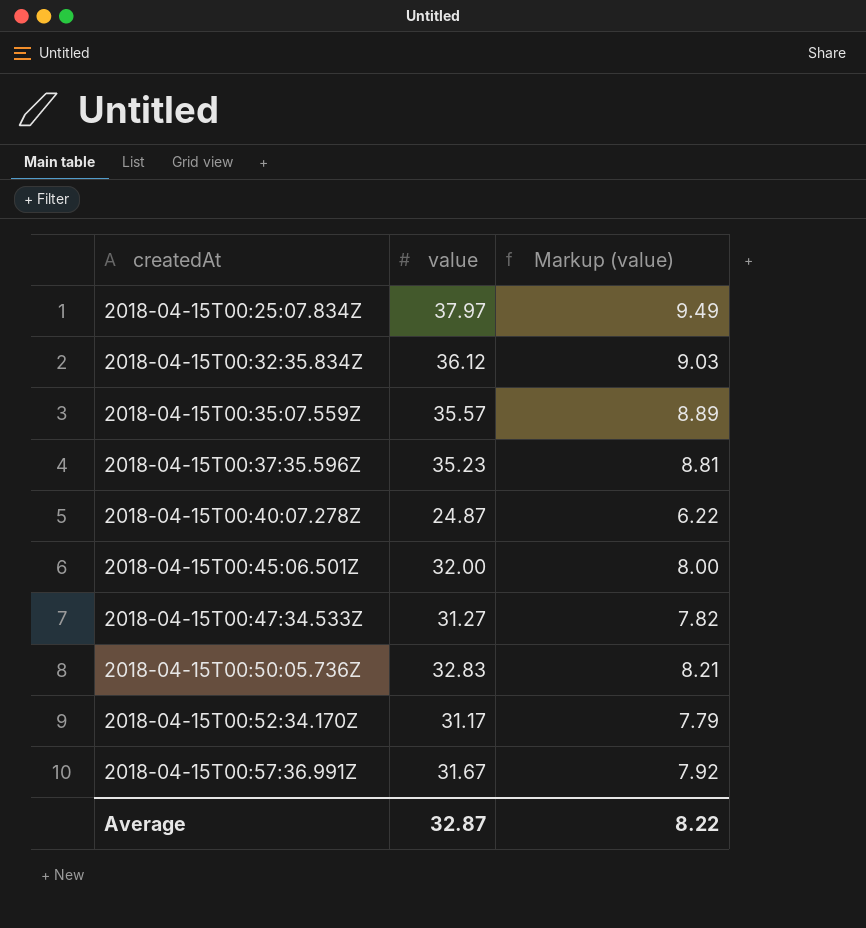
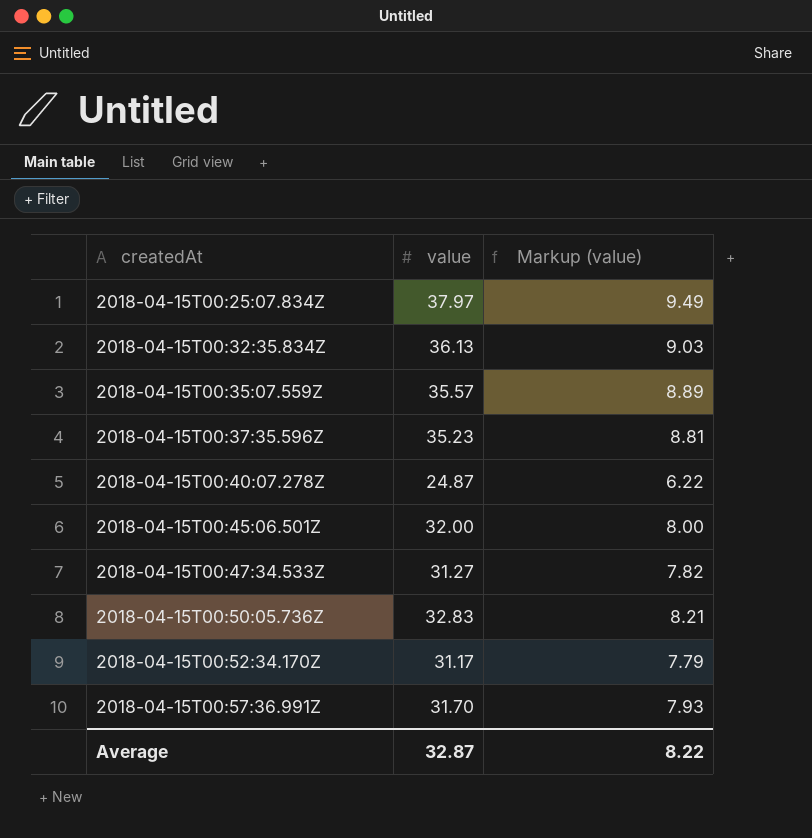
2018-04-15T00:32:35.834Z | value: 36.12 -> 36.13
2018-04-15T00:57:36.991Z | value: 31.67 -> 31.70
2018-04-15T00:57:36.991Z | Markup (value): 7.92 -> 7.93

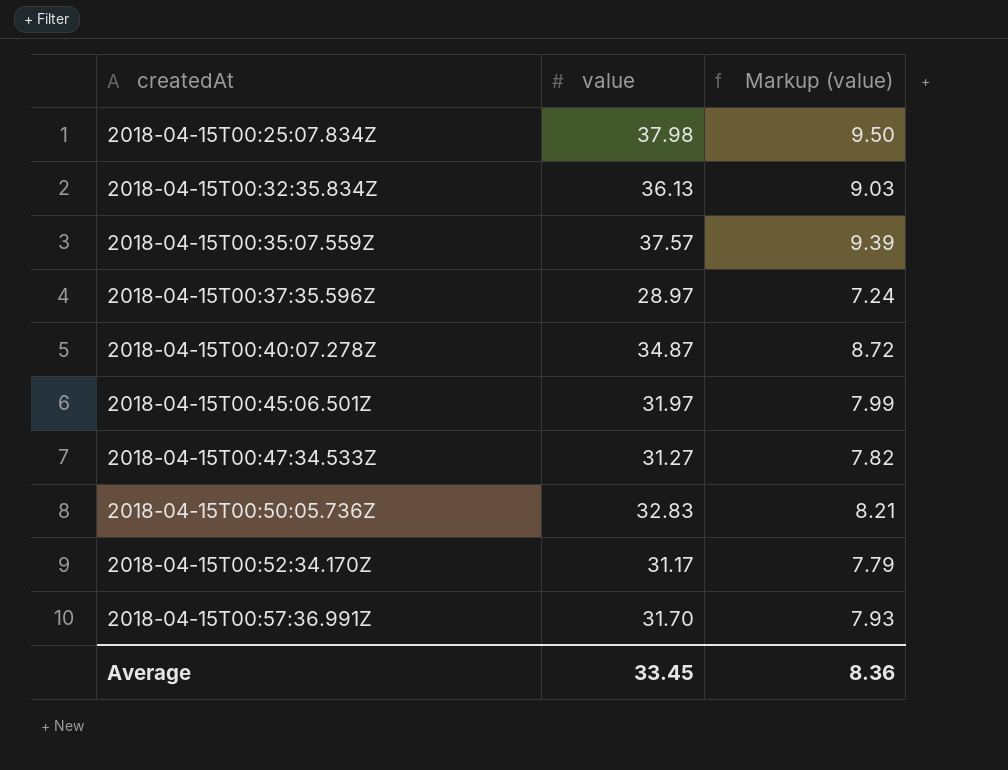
2018-04-15T00:25:07.834Z | value: 37.97 -> 37.98
2018-04-15T00:25:07.834Z | Markup (value): 9.49 -> 9.50
2018-04-15T00:35:07.559Z | value: 35.57 -> 37.57
2018-04-15T00:35:07.559Z | Markup (value): 8.89 -> 9.39
2018-04-15T00:37:35.596Z | value: 35.23 -> 28.97
2018-04-15T00:37:35.596Z | Markup (value): 8.81 -> 7.24
2018-04-15T00:40:07.278Z | value: 24.87 -> 34.87
2018-04-15T00:40:07.278Z | Markup (value): 6.22 -> 8.72
2018-04-15T00:45:06.501Z | value: 32.00 -> 31.97
2018-04-15T00:45:06.501Z | Markup (value): 8.00 -> 7.99
Average | value: 32.87 -> 33.45
Average | Markup (value): 8.22 -> 8.36

